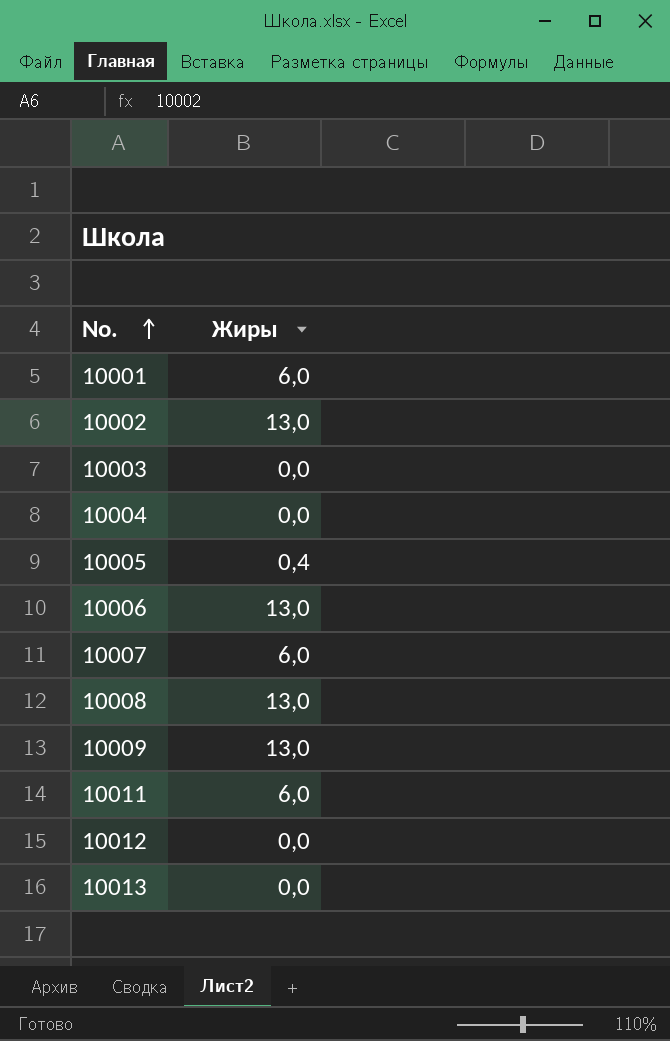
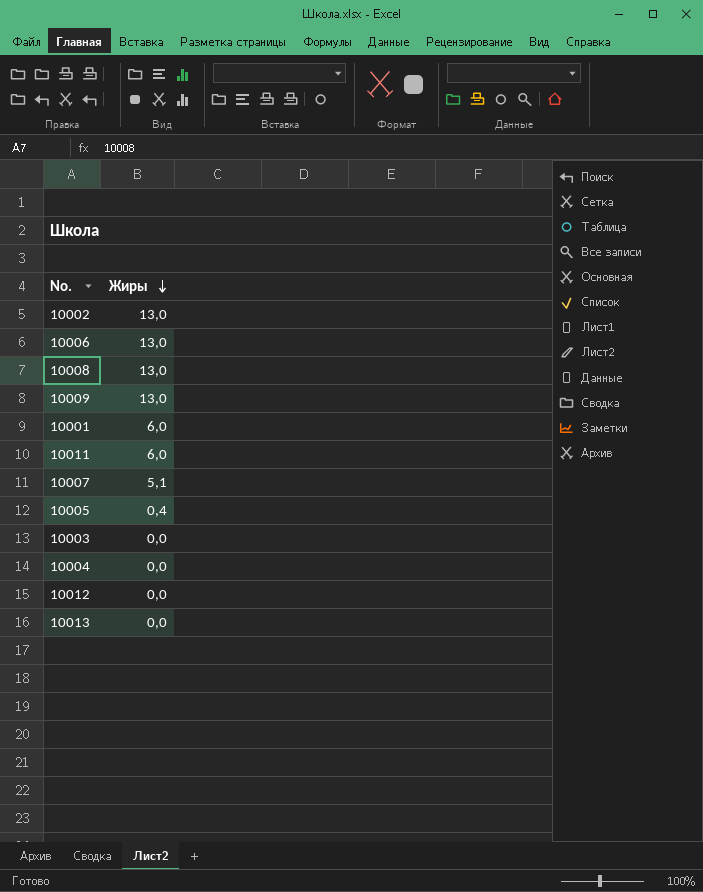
row order: No. ascending -> Жиры descending
10007 | Жиры: 6,0 -> 5,1

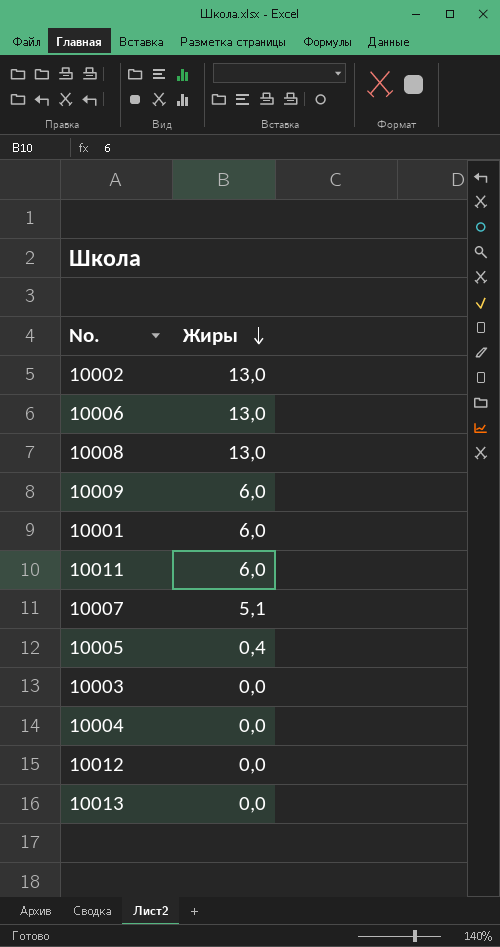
10009 | Жиры: 13,0 -> 6,0

